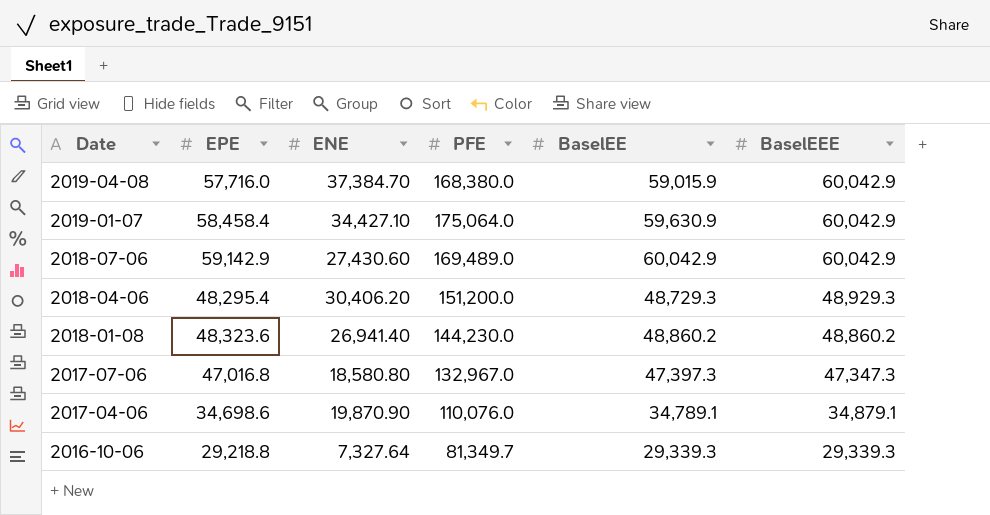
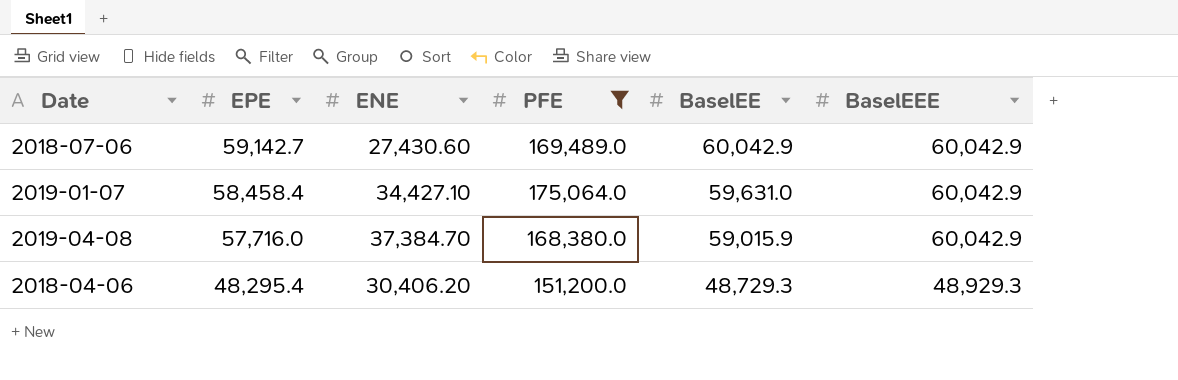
filter: none -> PFE >= 151,200.0
row order: Date descending -> EPE descending
2018-07-06 | EPE: 59,142.9 -> 59,142.7
2019-01-07 | BaselEE: 59,630.9 -> 59,631.0

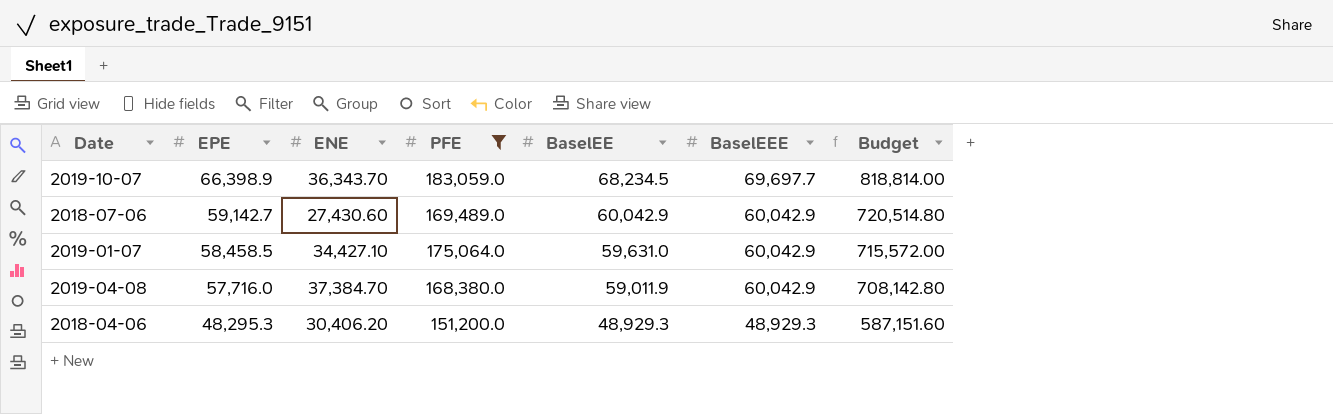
column Budget | formula: none -> [BaselEE] * 12
row 2019-10-07: none -> 66,398.9 | 36,343.70 | 183,059.0 | 68,234.5 | 69,697.7 | 818,814.00
2019-01-07 | EPE: 58,458.4 -> 58,458.5
2019-04-08 | BaselEE: 59,015.9 -> 59,011.9
2018-04-06 | EPE: 48,295.4 -> 48,295.3
2018-04-06 | BaselEE: 48,729.3 -> 48,929.3

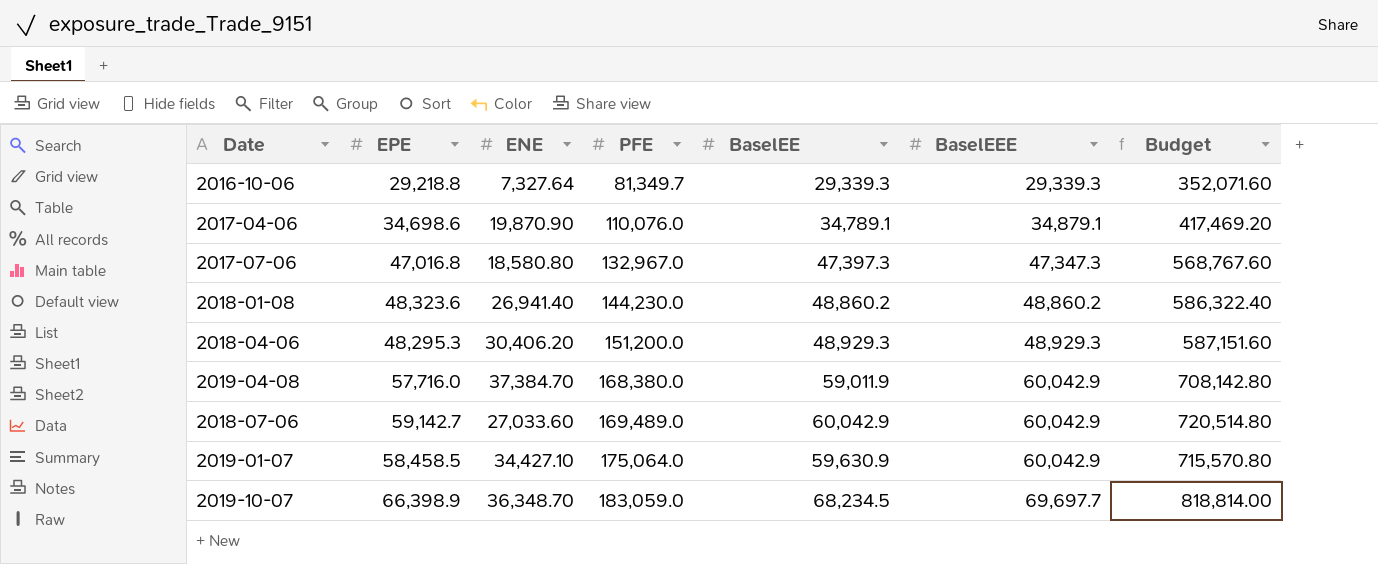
filter: PFE >= 151,200.0 -> none
row order: EPE descending -> PFE ascending
2018-07-06 | ENE: 27,430.60 -> 27,033.60
2019-01-07 | BaselEE: 59,631.0 -> 59,630.9
2019-01-07 | Budget: 715,572.00 -> 715,570.80
2019-10-07 | ENE: 36,343.70 -> 36,348.70

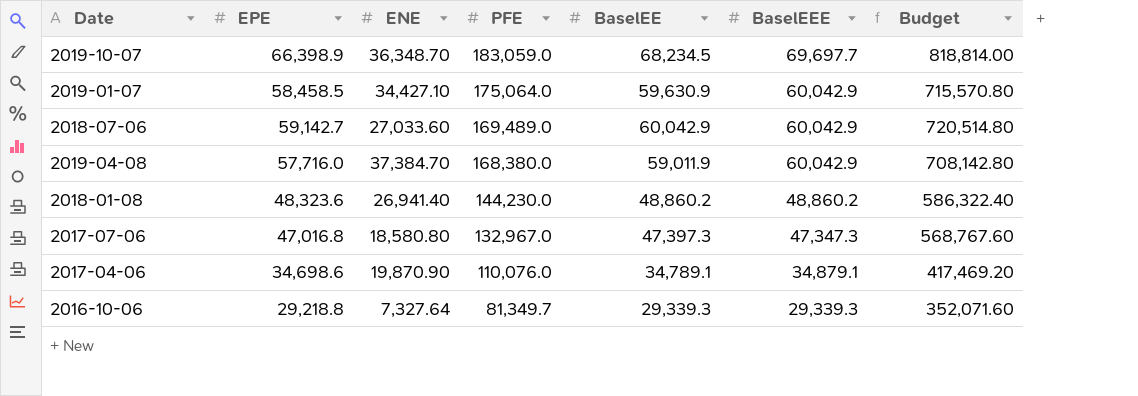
row order: PFE ascending -> PFE descending
row 2018-04-06: 48,295.3 | 30,406.20 | 151,200.0 | 48,929.3 | 48,929.3 | 587,151.60 -> none

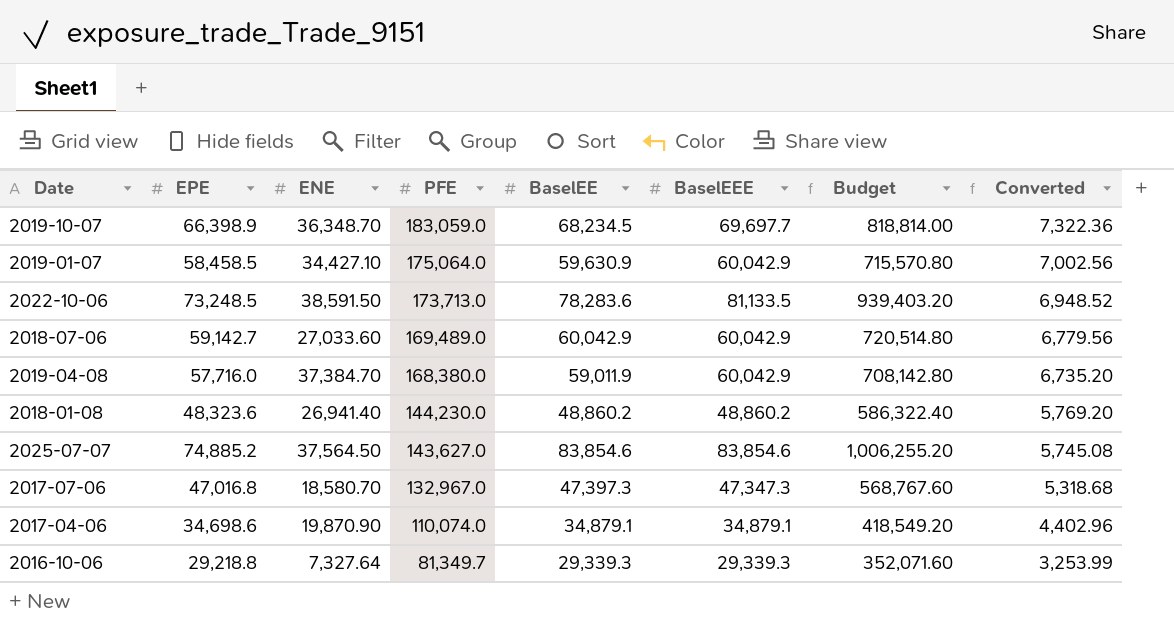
column Converted | formula: none -> [PFE] * 0.04
row 2022-10-06: none -> 73,248.5 | 38,591.50 | 173,713.0 | 78,283.6 | 81,133.5 | 939,403.20 | 6,948.52
row 2025-07-07: none -> 74,885.2 | 37,564.50 | 143,627.0 | 83,854.6 | 83,854.6 | 1,006,255.20 | 5,745.08
2017-07-06 | ENE: 18,580.80 -> 18,580.70
2017-04-06 | PFE: 110,076.0 -> 110,074.0
2017-04-06 | BaselEE: 34,789.1 -> 34,879.1
2017-04-06 | Budget: 417,469.20 -> 418,549.20

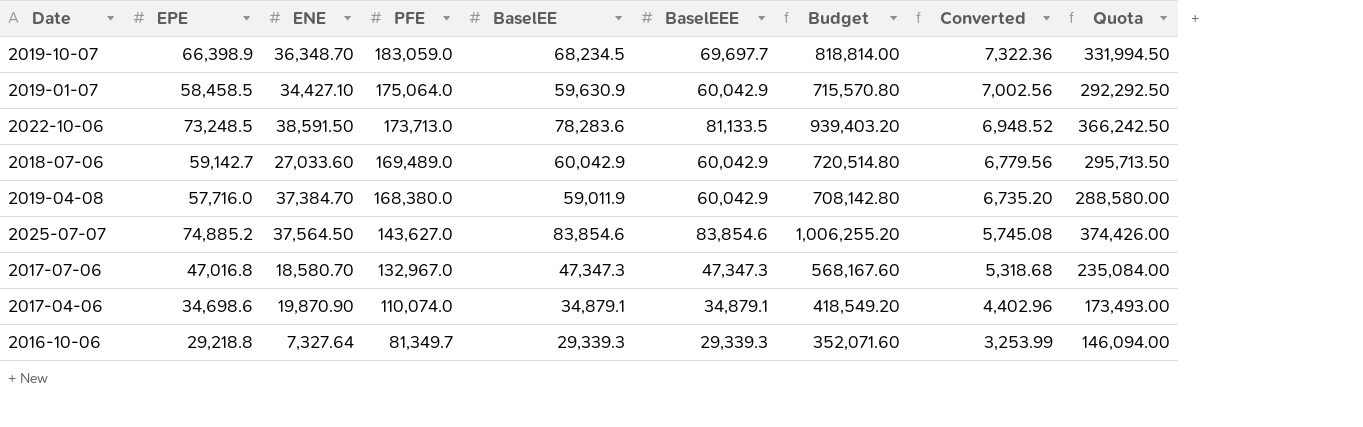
column Quota | formula: none -> [EPE] * 5
row 2018-01-08: 48,323.6 | 26,941.40 | 144,230.0 | 48,860.2 | 48,860.2 | 586,322.40 | 5,769.20 -> none
2017-07-06 | BaselEE: 47,397.3 -> 47,347.3
2017-07-06 | Budget: 568,767.60 -> 568,167.60

